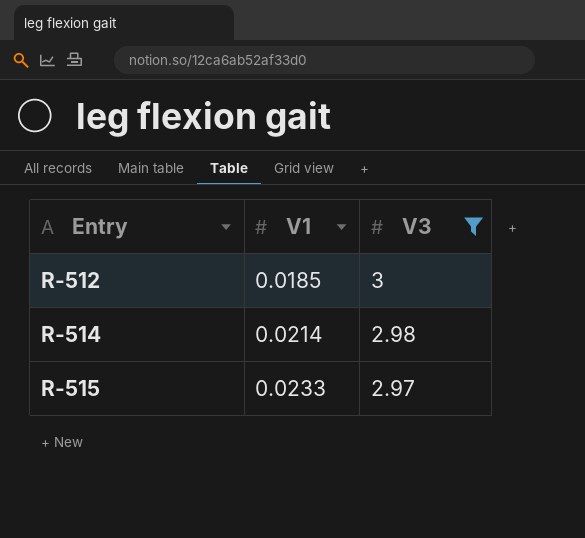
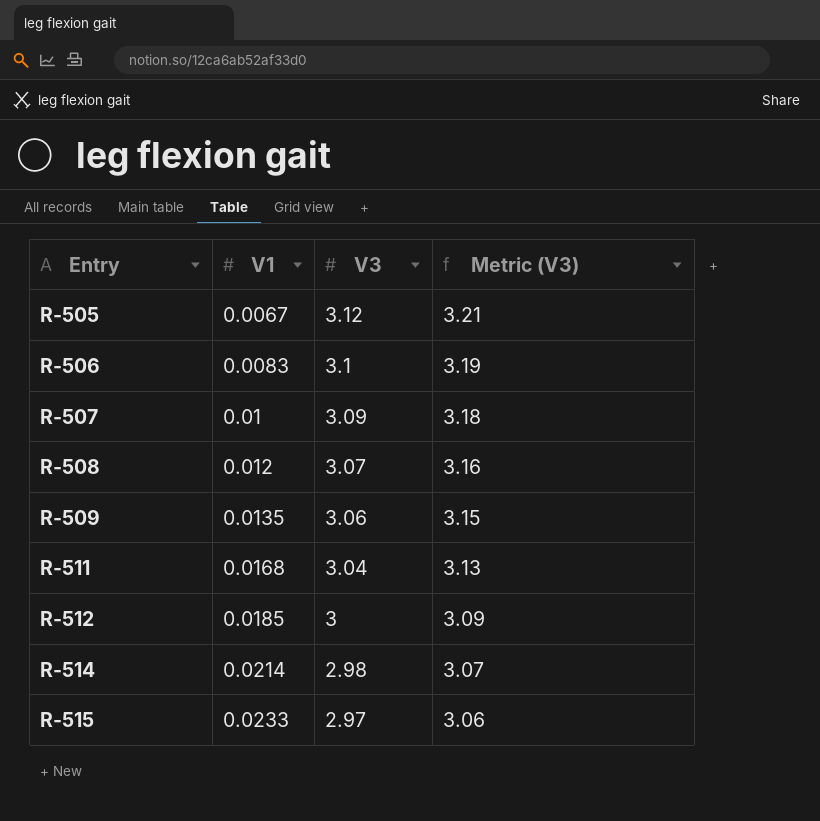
filter: V3 <= 3 -> none
column Metric (V3) | formula: none -> [V3] * 1.03

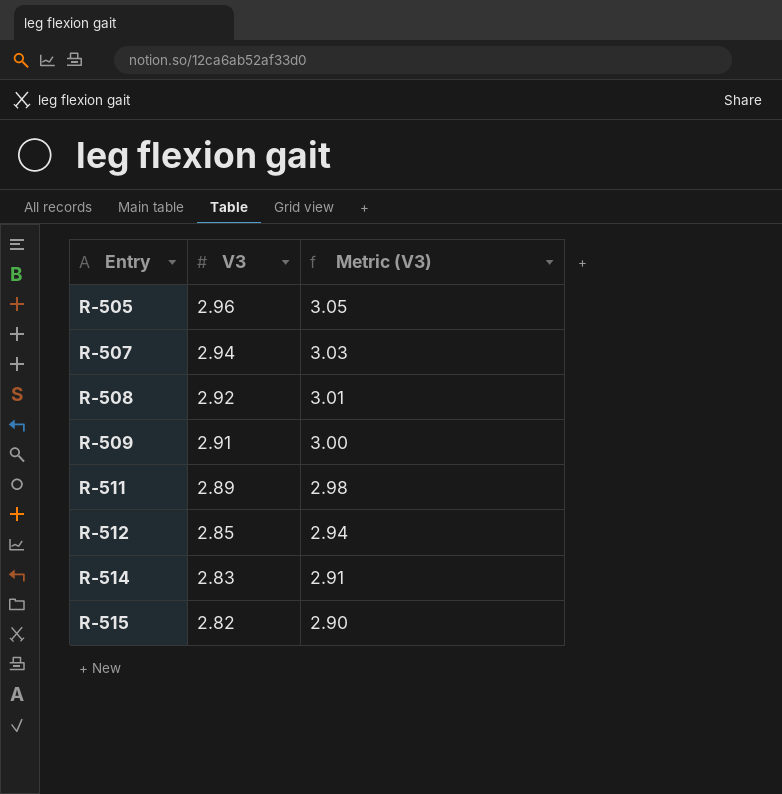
column V1 | position: 2 -> none
row R-506: 0.0083 | 3.1 | 3.19 -> none
R-505 | V3: 3.12 -> 2.96
R-505 | Metric (V3): 3.21 -> 3.05
R-507 | V3: 3.09 -> 2.94
R-507 | Metric (V3): 3.18 -> 3.03
R-508 | V3: 3.07 -> 2.92
R-508 | Metric (V3): 3.16 -> 3.01
R-509 | V3: 3.06 -> 2.91
R-509 | Metric (V3): 3.15 -> 3.00
R-511 | V3: 3.04 -> 2.89
R-511 | Metric (V3): 3.13 -> 2.98
R-512 | V3: 3 -> 2.85
R-512 | Metric (V3): 3.09 -> 2.94
R-514 | V3: 2.98 -> 2.83
R-514 | Metric (V3): 3.07 -> 2.91
R-515 | V3: 2.97 -> 2.82
R-515 | Metric (V3): 3.06 -> 2.90

